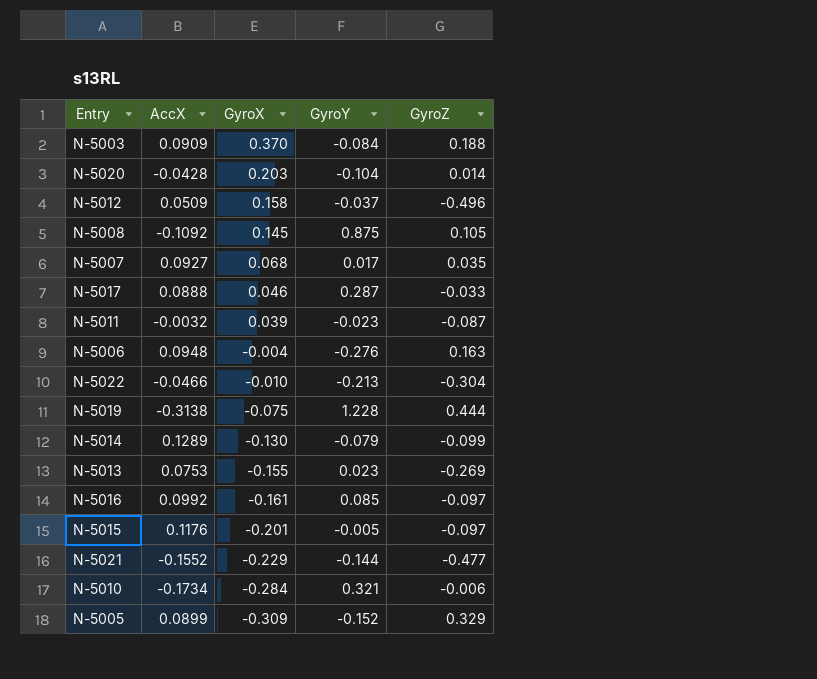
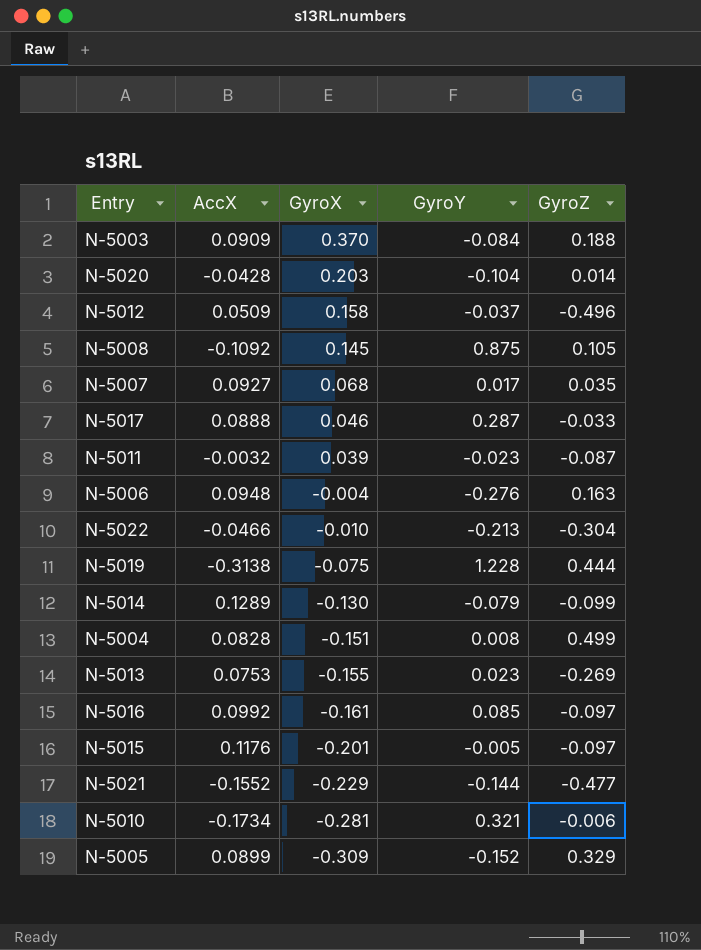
row N-5004: none -> 0.0828 | -0.151 | 0.008 | 0.499
N-5010 | GyroX: -0.284 -> -0.281

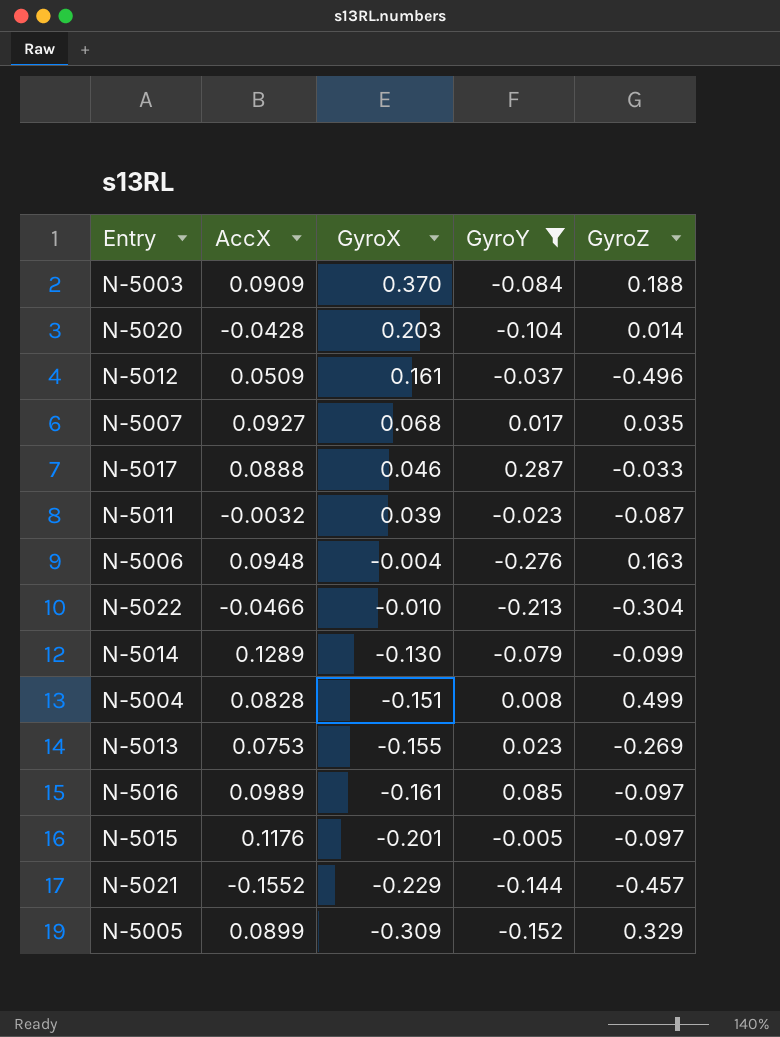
filter: none -> GyroY <= 0.287
N-5012 | GyroX: 0.158 -> 0.161
N-5016 | AccX: 0.0992 -> 0.0989
N-5021 | GyroZ: -0.477 -> -0.457

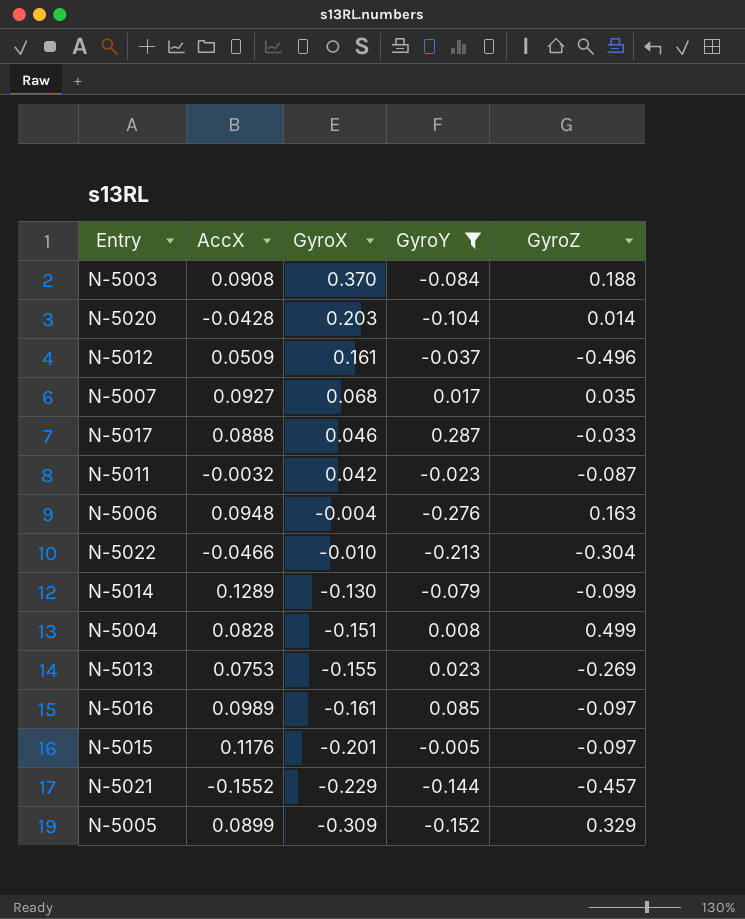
N-5003 | AccX: 0.0909 -> 0.0908
N-5011 | GyroX: 0.039 -> 0.042

